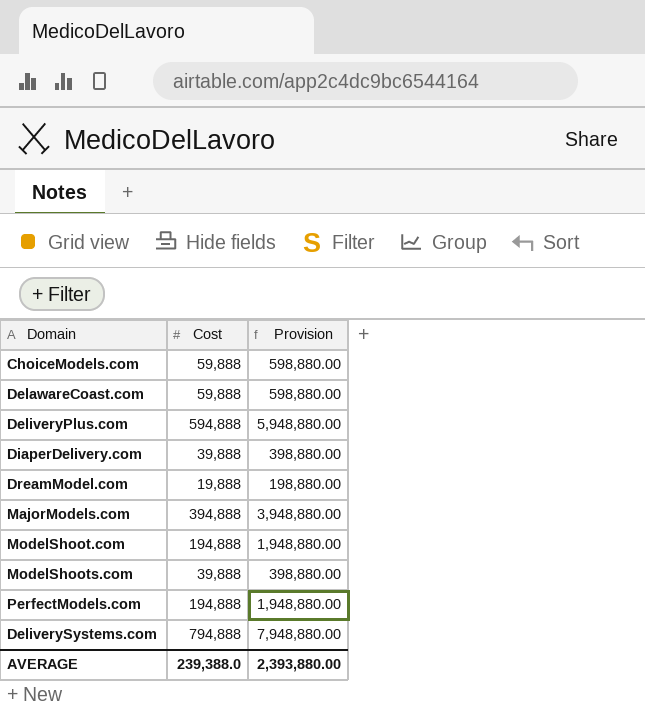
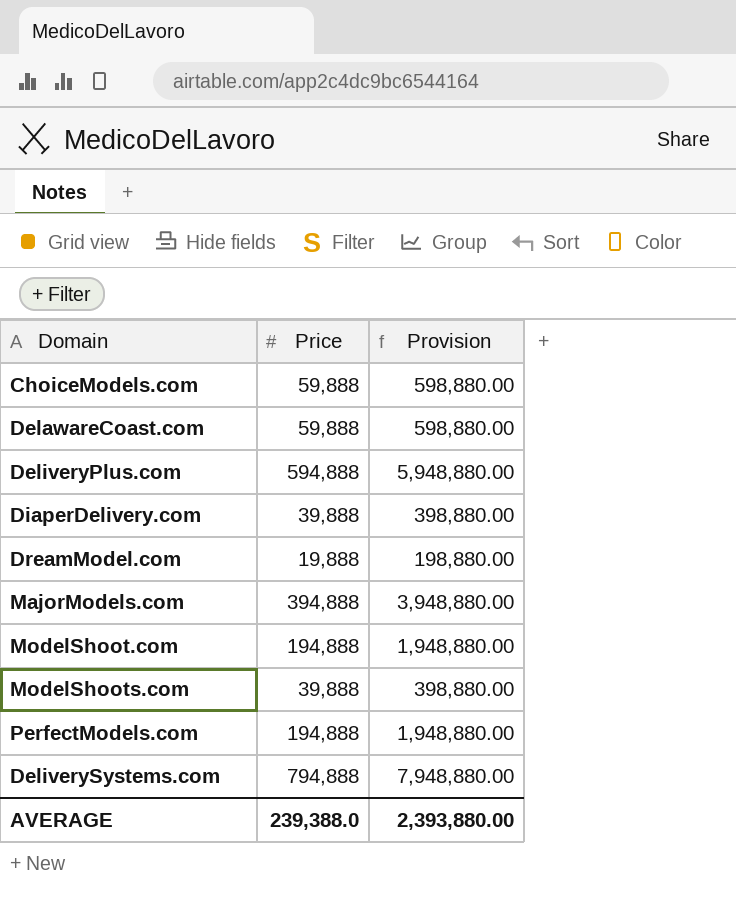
column name: Cost -> Price

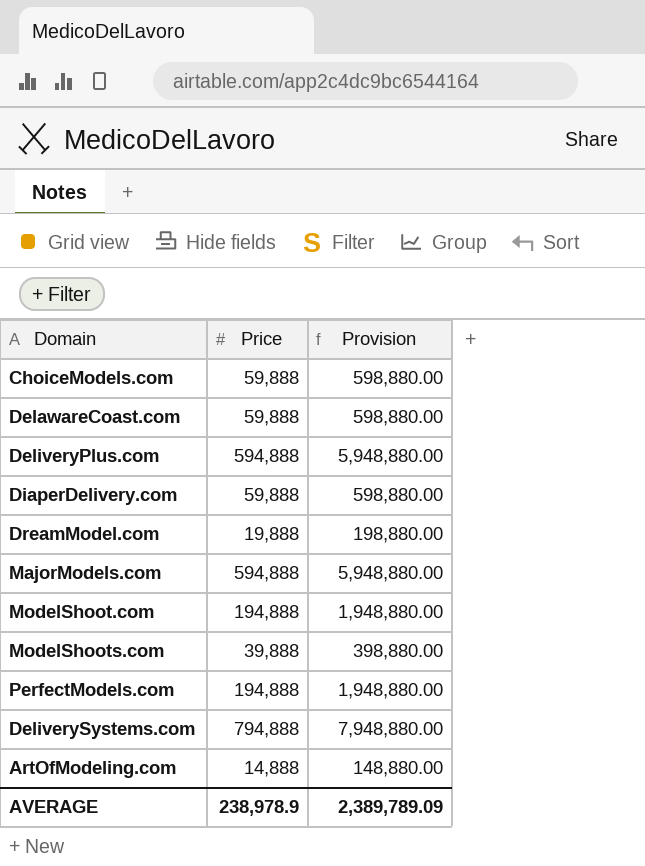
DiaperDelivery.com | Price: 39,888 -> 59,888
DiaperDelivery.com | Provision: 398,880.00 -> 598,880.00
MajorModels.com | Price: 394,888 -> 594,888
MajorModels.com | Provision: 3,948,880.00 -> 5,948,880.00
row ArtOfModeling.com: none -> 14,888 | 148,880.00
AVERAGE | Price: 239,388.0 -> 238,978.9
AVERAGE | Provision: 2,393,880.00 -> 2,389,789.09

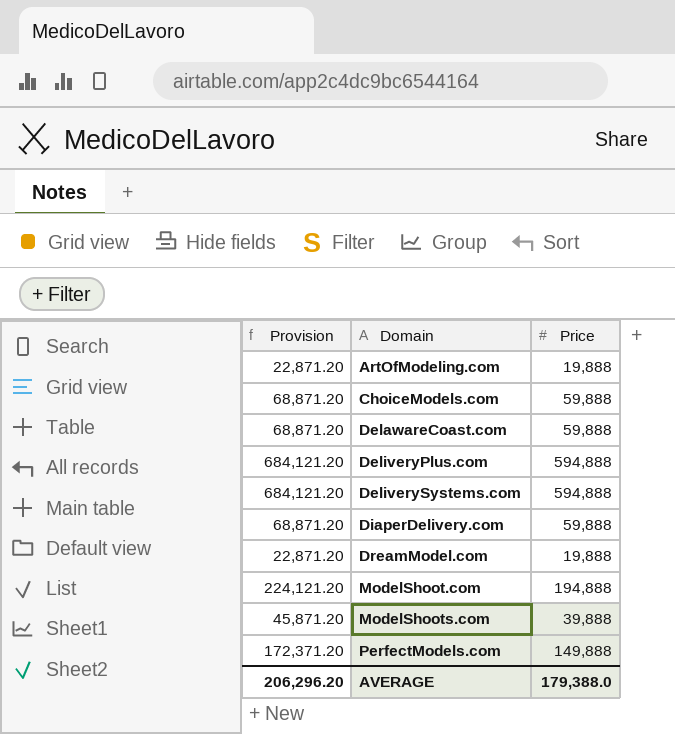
row order: none -> Domain ascending
column Provision | formula: [Price] * 10 -> [Price] * 1.15
column Provision | position: 3 -> 1
row MajorModels.com: 594,888 | 5,948,880.00 -> none
ArtOfModeling.com | Price: 14,888 -> 19,888
DeliverySystems.com | Price: 794,888 -> 594,888
PerfectModels.com | Price: 194,888 -> 149,888
AVERAGE | Provision: 2,389,789.09 -> 206,296.20
AVERAGE | Price: 238,978.9 -> 179,388.0

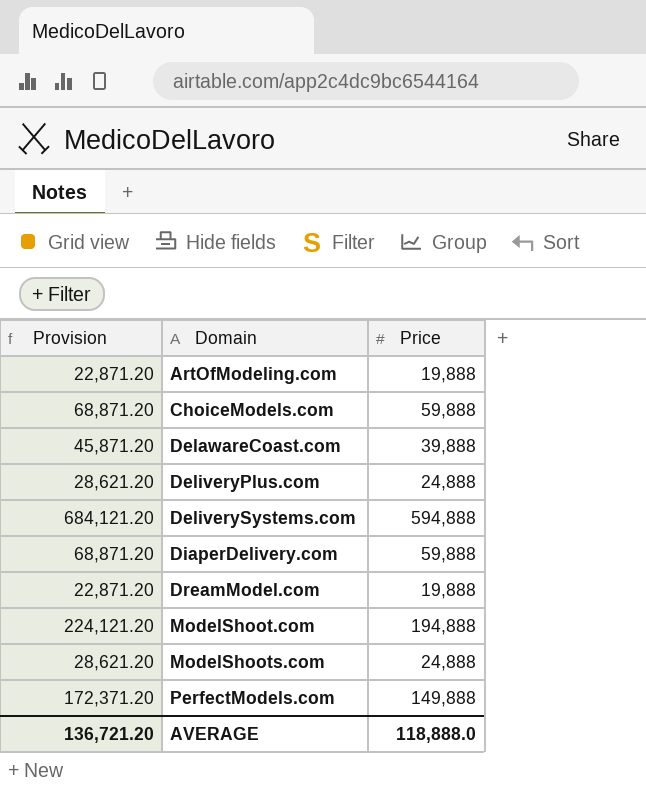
DelawareCoast.com | Provision: 68,871.20 -> 45,871.20
DelawareCoast.com | Price: 59,888 -> 39,888
DeliveryPlus.com | Provision: 684,121.20 -> 28,621.20
DeliveryPlus.com | Price: 594,888 -> 24,888
ModelShoots.com | Provision: 45,871.20 -> 28,621.20
ModelShoots.com | Price: 39,888 -> 24,888
AVERAGE | Provision: 206,296.20 -> 136,721.20
AVERAGE | Price: 179,388.0 -> 118,888.0

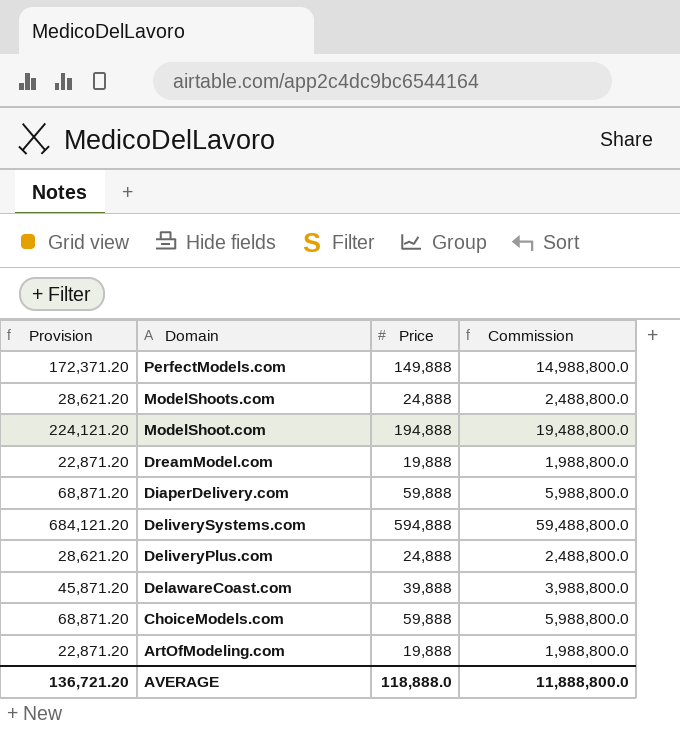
row order: Domain ascending -> Domain descending
column Commission | formula: none -> [Price] * 100

